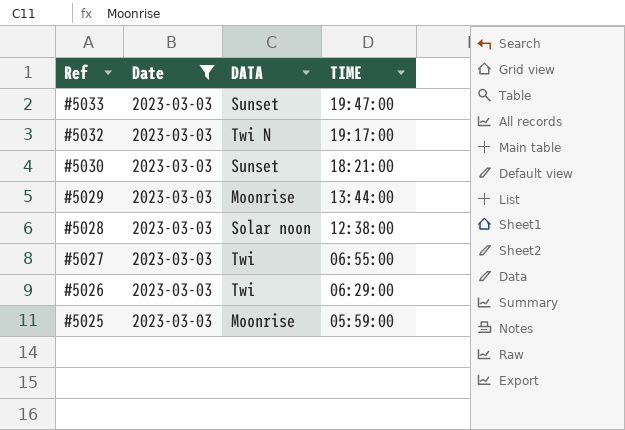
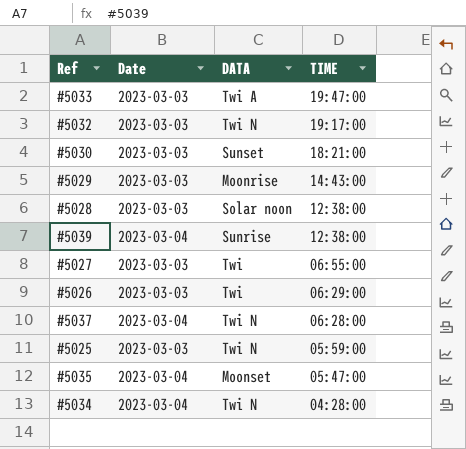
filter: Date = 2023-03-03 -> none
#5033 | DATA: Sunset -> Twi A
#5029 | TIME: 13:44:00 -> 14:43:00
#5025 | DATA: Moonrise -> Twi N

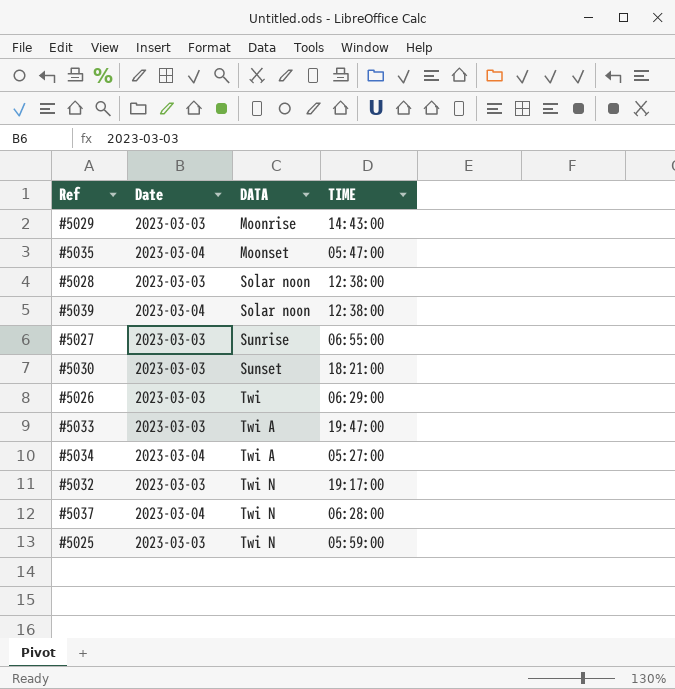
row order: TIME descending -> DATA ascending
#5039 | DATA: Sunrise -> Solar noon
#5027 | DATA: Twi -> Sunrise
#5034 | DATA: Twi N -> Twi A
#5034 | TIME: 04:28:00 -> 05:27:00

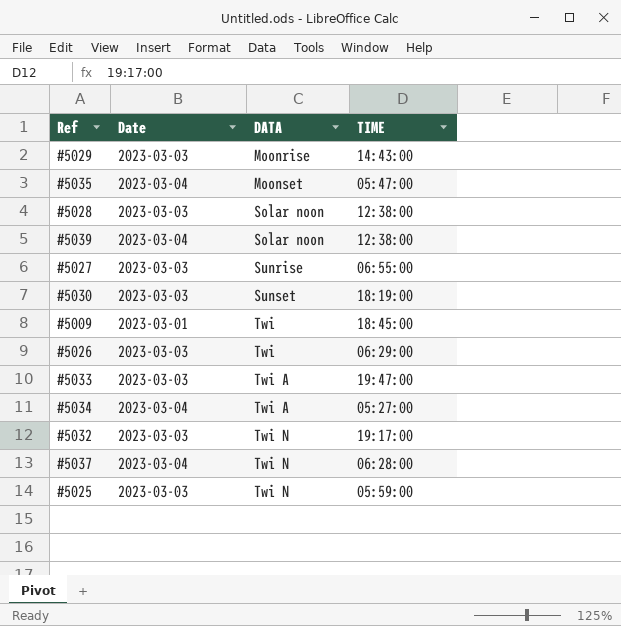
#5030 | TIME: 18:21:00 -> 18:19:00
row #5009: none -> 2023-03-01 | Twi | 18:45:00

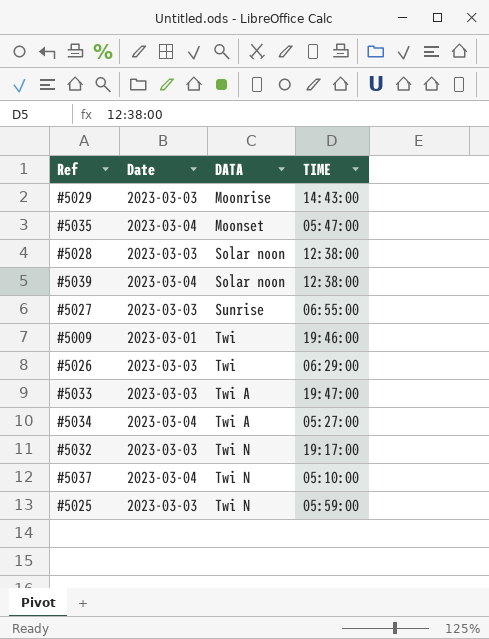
row #5030: 2023-03-03 | Sunset | 18:19:00 -> none
#5009 | TIME: 18:45:00 -> 19:46:00
#5037 | TIME: 06:28:00 -> 05:10:00

